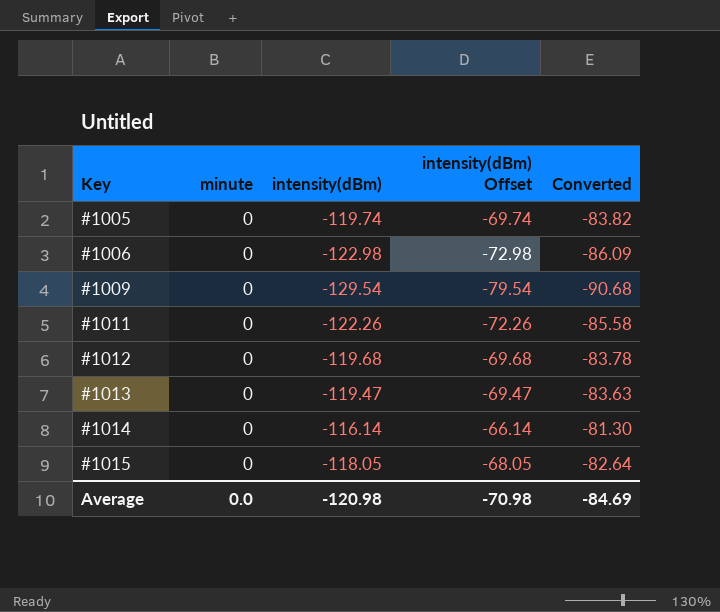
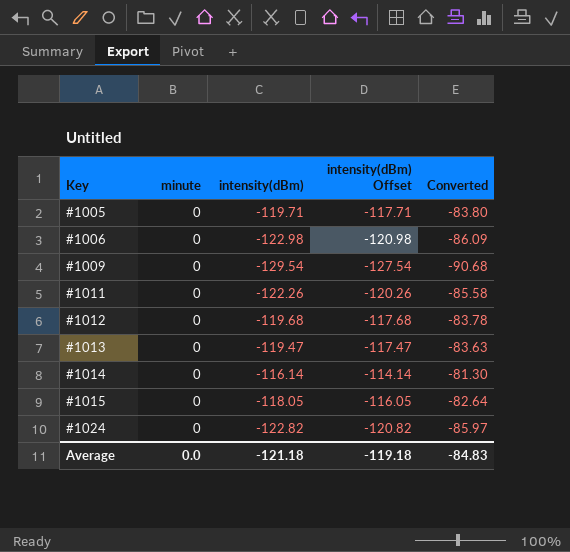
column intensity(dBm) Offset | formula: [intensity(dBm)] + 50 -> [intensity(dBm)] + 2
#1005 | intensity(dBm): -119.74 -> -119.71
#1005 | Converted: -83.82 -> -83.80
row #1024: none -> 0 | -122.82 | -120.82 | -85.97
Average | intensity(dBm): -120.98 -> -121.18
Average | intensity(dBm) Offset: -70.98 -> -119.18
Average | Converted: -84.69 -> -84.83

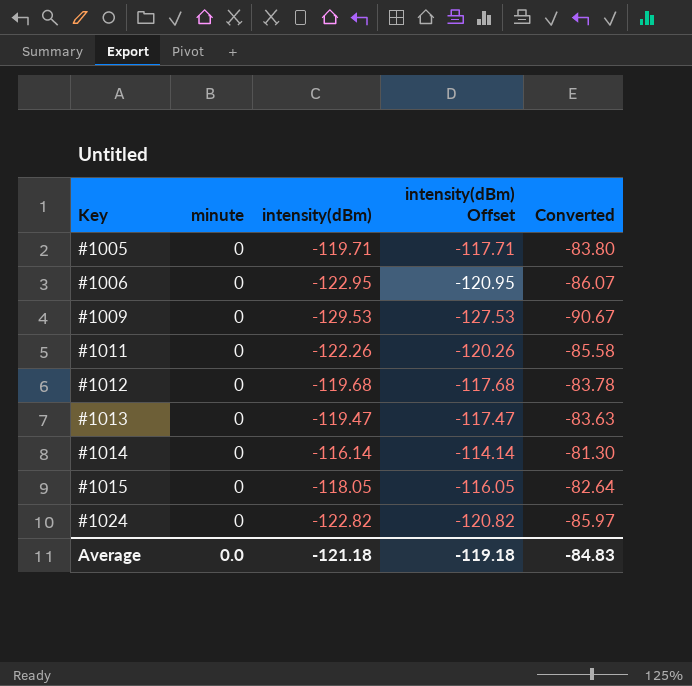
#1006 | intensity(dBm): -122.98 -> -122.95
#1006 | intensity(dBm) Offset: -120.98 -> -120.95
#1006 | Converted: -86.09 -> -86.07
#1009 | intensity(dBm): -129.54 -> -129.53
#1009 | intensity(dBm) Offset: -127.54 -> -127.53
#1009 | Converted: -90.68 -> -90.67

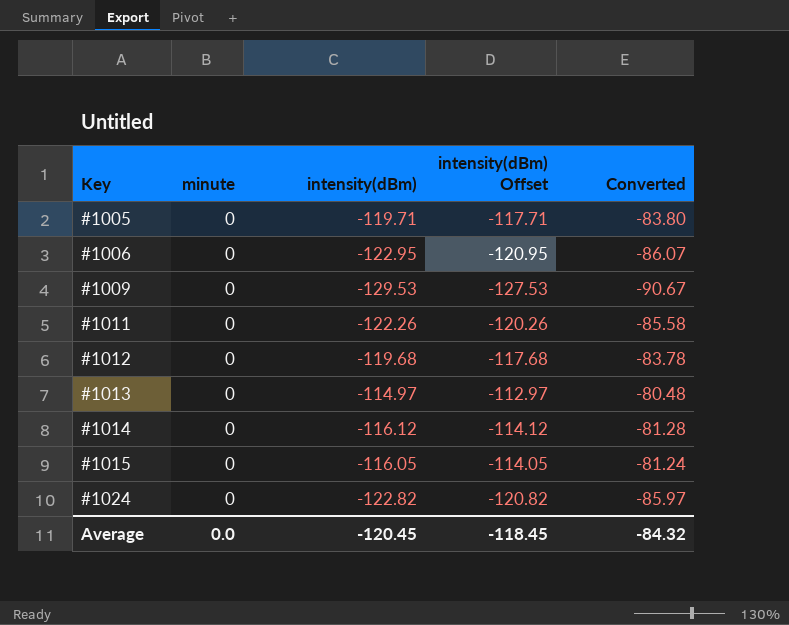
#1013 | intensity(dBm): -119.47 -> -114.97
#1013 | intensity(dBm) Offset: -117.47 -> -112.97
#1013 | Converted: -83.63 -> -80.48
#1014 | intensity(dBm): -116.14 -> -116.12
#1014 | intensity(dBm) Offset: -114.14 -> -114.12
#1014 | Converted: -81.30 -> -81.28
#1015 | intensity(dBm): -118.05 -> -116.05
#1015 | intensity(dBm) Offset: -116.05 -> -114.05
#1015 | Converted: -82.64 -> -81.24
Average | intensity(dBm): -121.18 -> -120.45
Average | intensity(dBm) Offset: -119.18 -> -118.45
Average | Converted: -84.83 -> -84.32

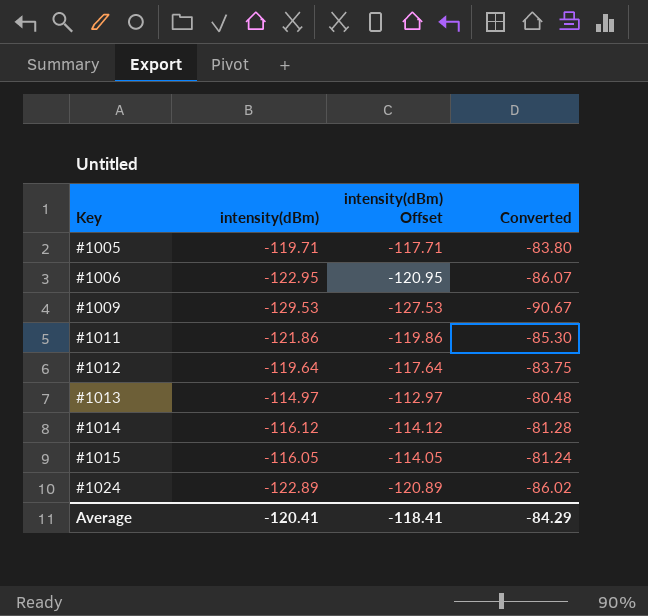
column minute | position: 2 -> none
#1011 | intensity(dBm): -122.26 -> -121.86
#1011 | intensity(dBm) Offset: -120.26 -> -119.86
#1011 | Converted: -85.58 -> -85.30
#1012 | intensity(dBm): -119.68 -> -119.64
#1012 | intensity(dBm) Offset: -117.68 -> -117.64
#1012 | Converted: -83.78 -> -83.75
#1024 | intensity(dBm): -122.82 -> -122.89
#1024 | intensity(dBm) Offset: -120.82 -> -120.89
#1024 | Converted: -85.97 -> -86.02
Average | intensity(dBm): -120.45 -> -120.41
Average | intensity(dBm) Offset: -118.45 -> -118.41
Average | Converted: -84.32 -> -84.29

